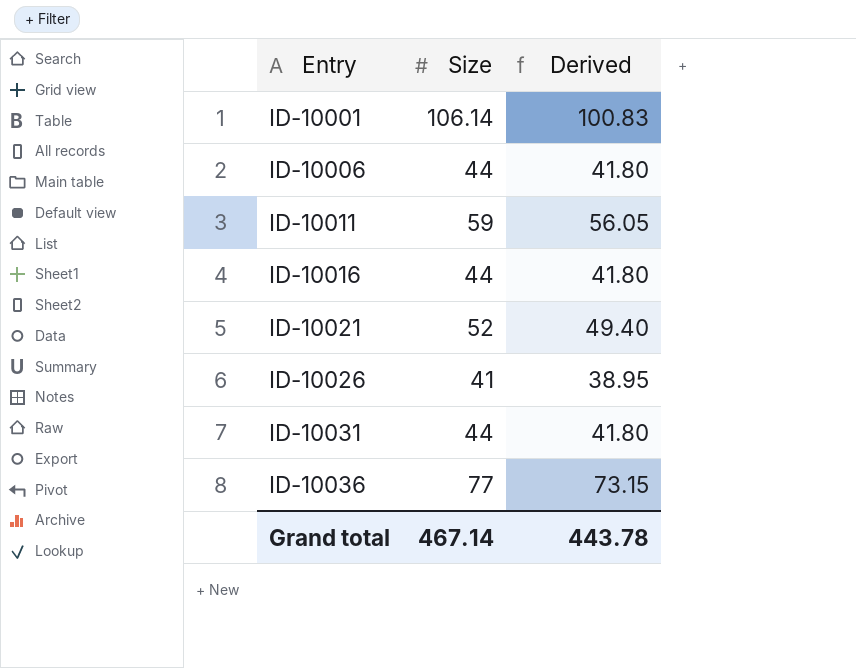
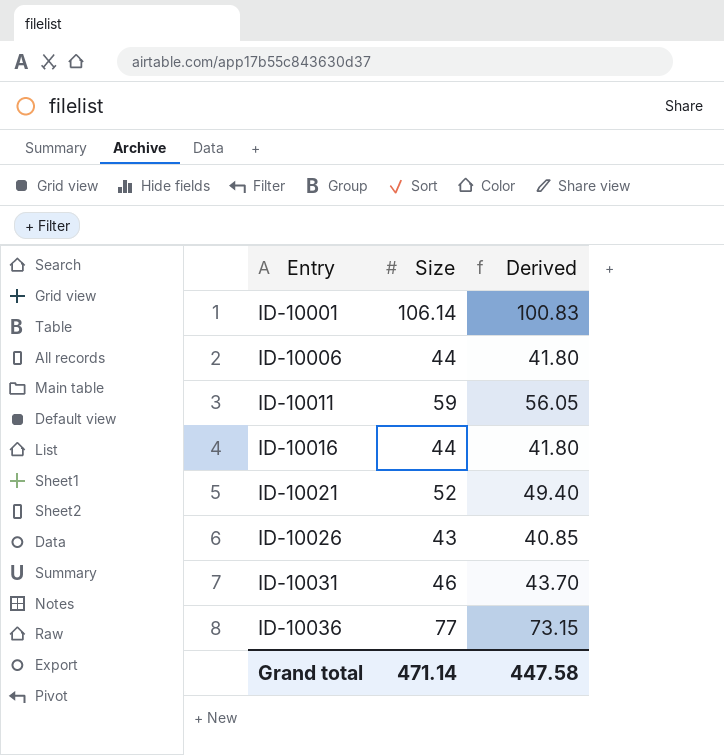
ID-10026 | Size: 41 -> 43
ID-10026 | Derived: 38.95 -> 40.85
ID-10031 | Size: 44 -> 46
ID-10031 | Derived: 41.80 -> 43.70
Grand total | Size: 467.14 -> 471.14
Grand total | Derived: 443.78 -> 447.58

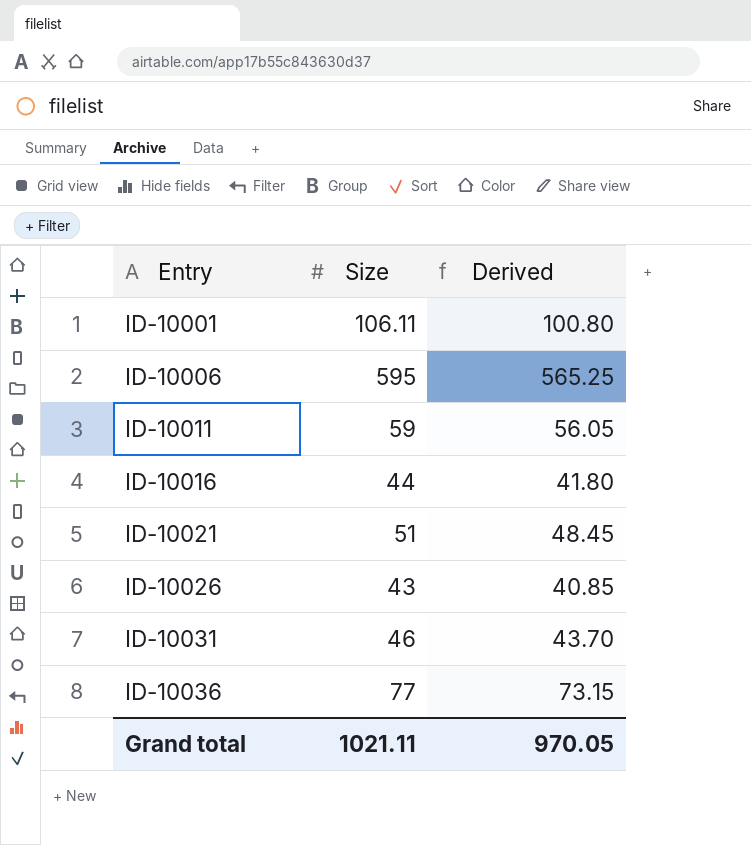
ID-10001 | Size: 106.14 -> 106.11
ID-10001 | Derived: 100.83 -> 100.80
ID-10006 | Size: 44 -> 595
ID-10006 | Derived: 41.80 -> 565.25
ID-10021 | Size: 52 -> 51
ID-10021 | Derived: 49.40 -> 48.45
Grand total | Size: 471.14 -> 1021.11
Grand total | Derived: 447.58 -> 970.05

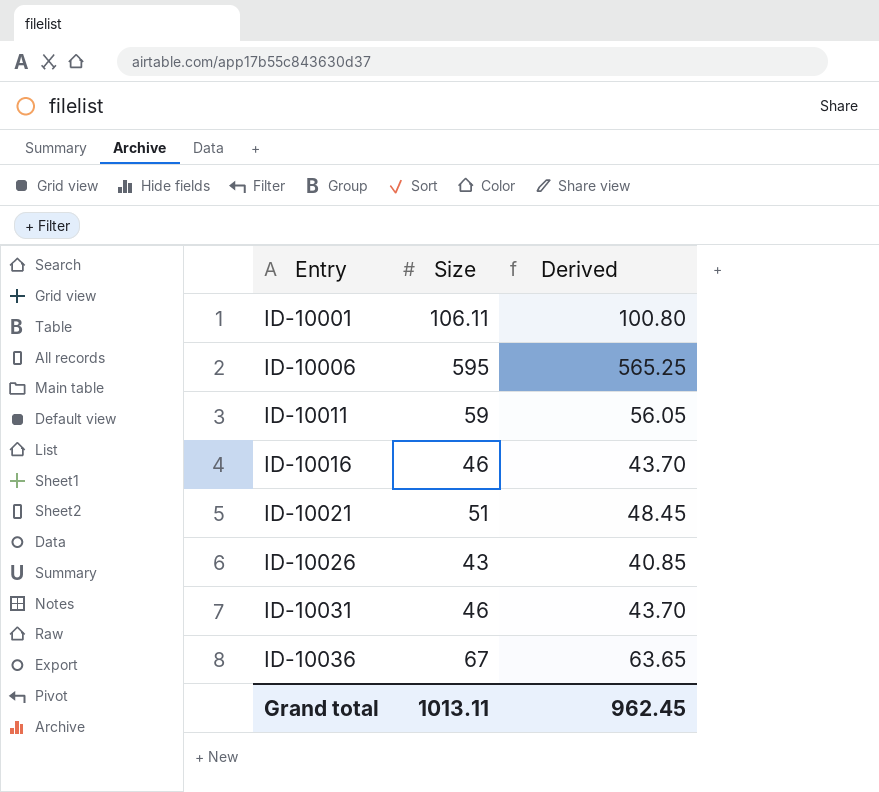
ID-10016 | Size: 44 -> 46
ID-10016 | Derived: 41.80 -> 43.70
ID-10036 | Size: 77 -> 67
ID-10036 | Derived: 73.15 -> 63.65
Grand total | Size: 1021.11 -> 1013.11
Grand total | Derived: 970.05 -> 962.45

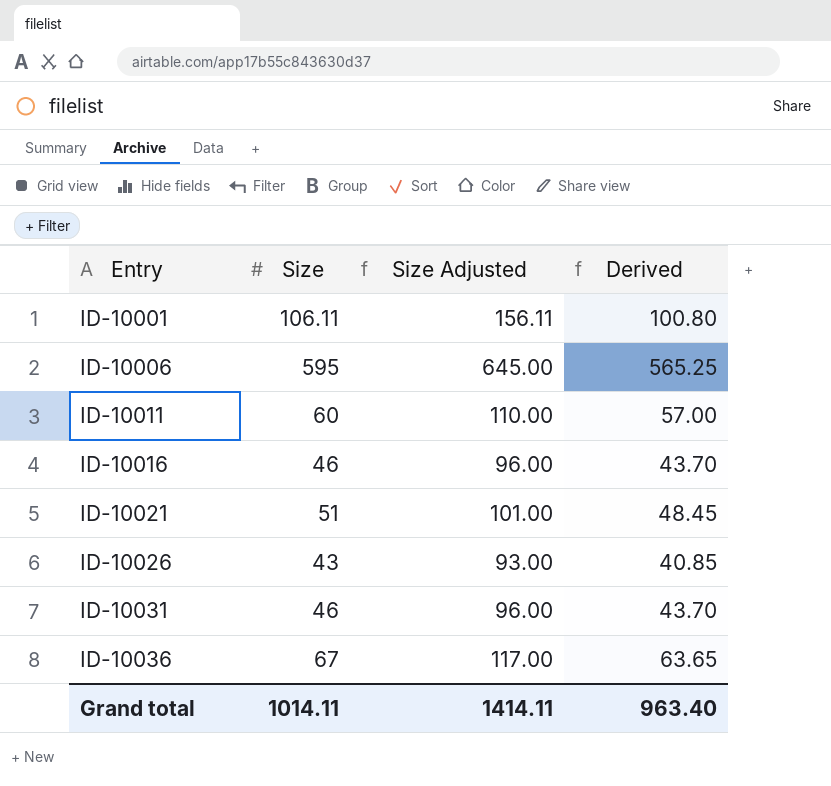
column Size Adjusted | formula: none -> [Size] + 50
ID-10011 | Size: 59 -> 60
ID-10011 | Derived: 56.05 -> 57.00
Grand total | Size: 1013.11 -> 1014.11
Grand total | Derived: 962.45 -> 963.40

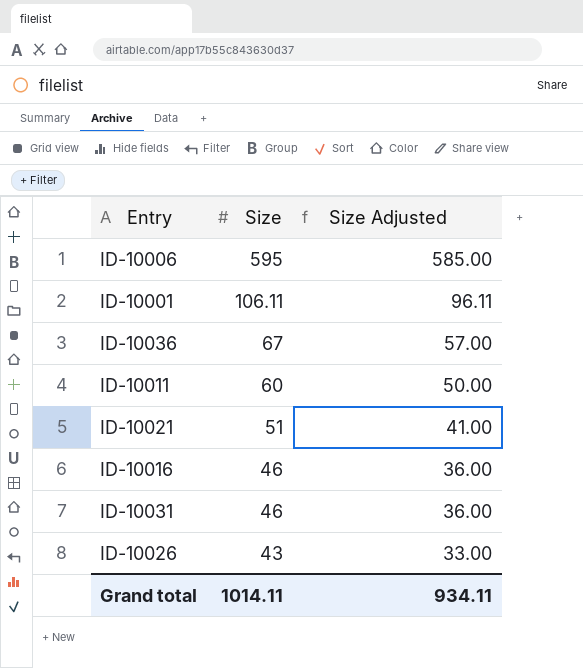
row order: Entry ascending -> Size descending
column Derived | formula: [Size] * 0.95 -> none
column Size Adjusted | formula: [Size] + 50 -> [Size] - 10
Grand total | Size Adjusted: 1414.11 -> 934.11

